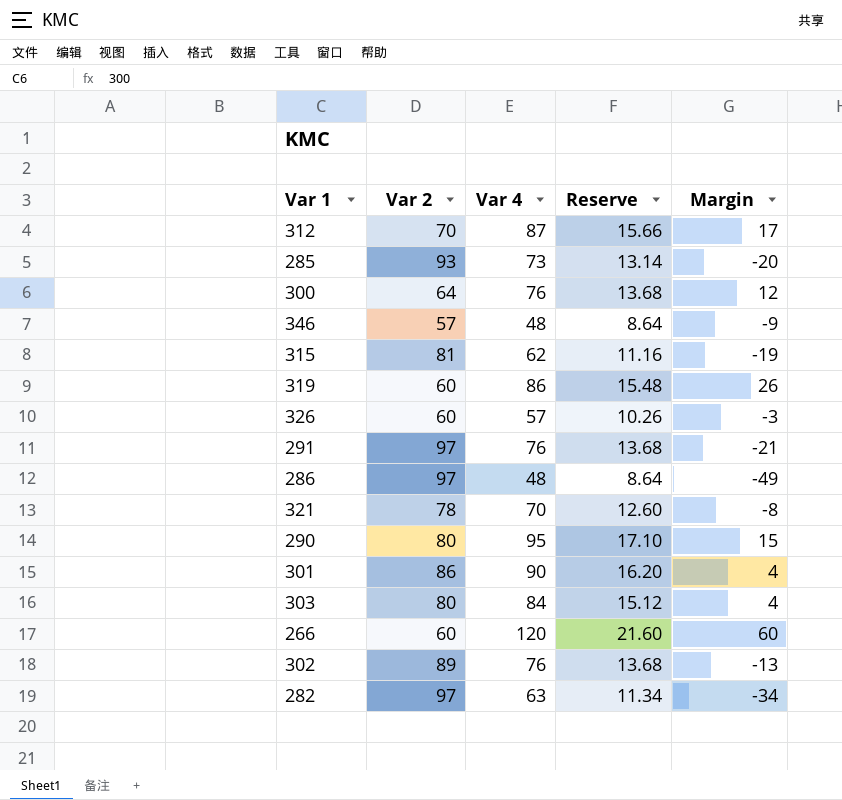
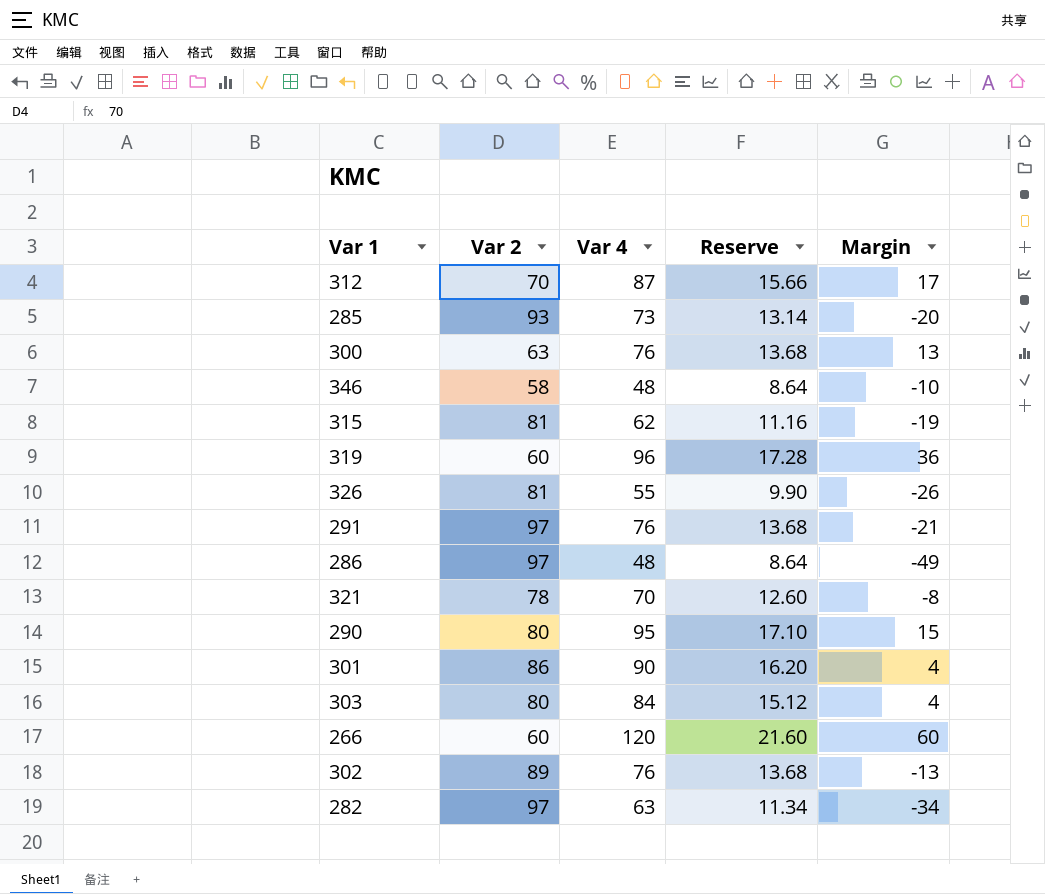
300 | Var 2: 64 -> 63
300 | Margin: 12 -> 13
346 | Var 2: 57 -> 58
346 | Margin: -9 -> -10
319 | Var 4: 86 -> 96
319 | Reserve: 15.48 -> 17.28
319 | Margin: 26 -> 36
326 | Var 2: 60 -> 81
326 | Var 4: 57 -> 55
326 | Reserve: 10.26 -> 9.90
326 | Margin: -3 -> -26

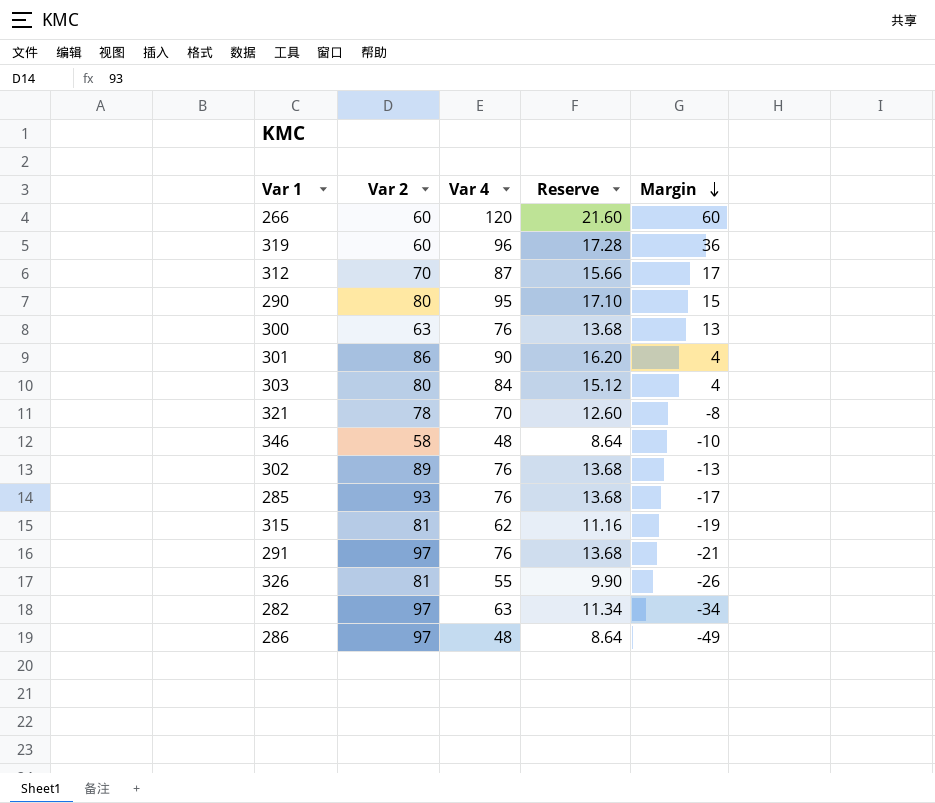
row order: none -> Margin descending
285 | Var 4: 73 -> 76
285 | Reserve: 13.14 -> 13.68
285 | Margin: -20 -> -17

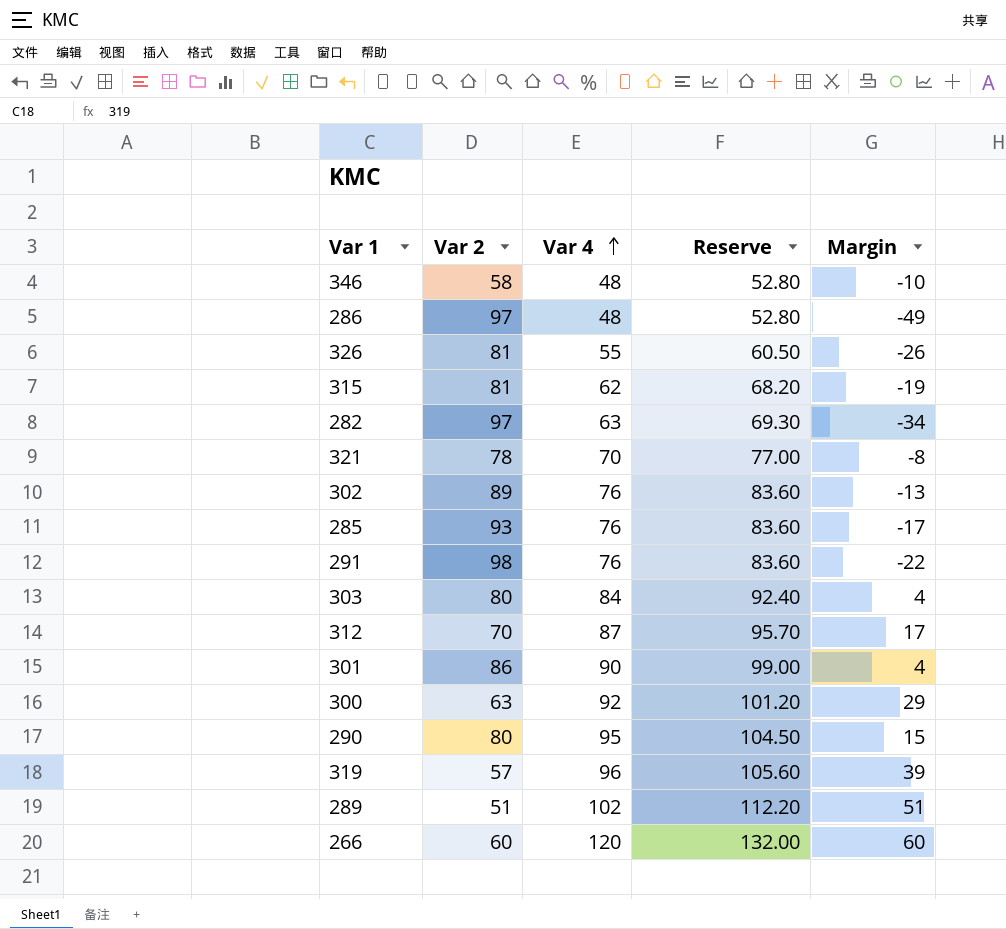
row order: Margin descending -> Var 4 ascending
column Reserve | formula: [Var 4] * 0.18 -> [Var 4] * 1.1
291 | Var 2: 97 -> 98
291 | Margin: -21 -> -22
300 | Var 4: 76 -> 92
300 | Margin: 13 -> 29
319 | Var 2: 60 -> 57
319 | Margin: 36 -> 39
row 289: none -> 51 | 102 | 112.20 | 51

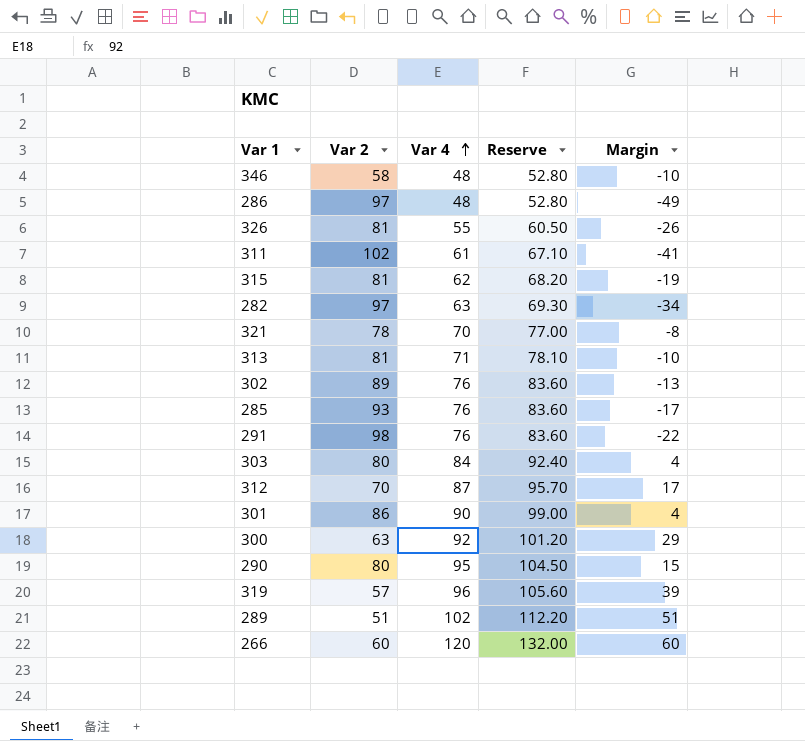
row 311: none -> 102 | 61 | 67.10 | -41
row 313: none -> 81 | 71 | 78.10 | -10

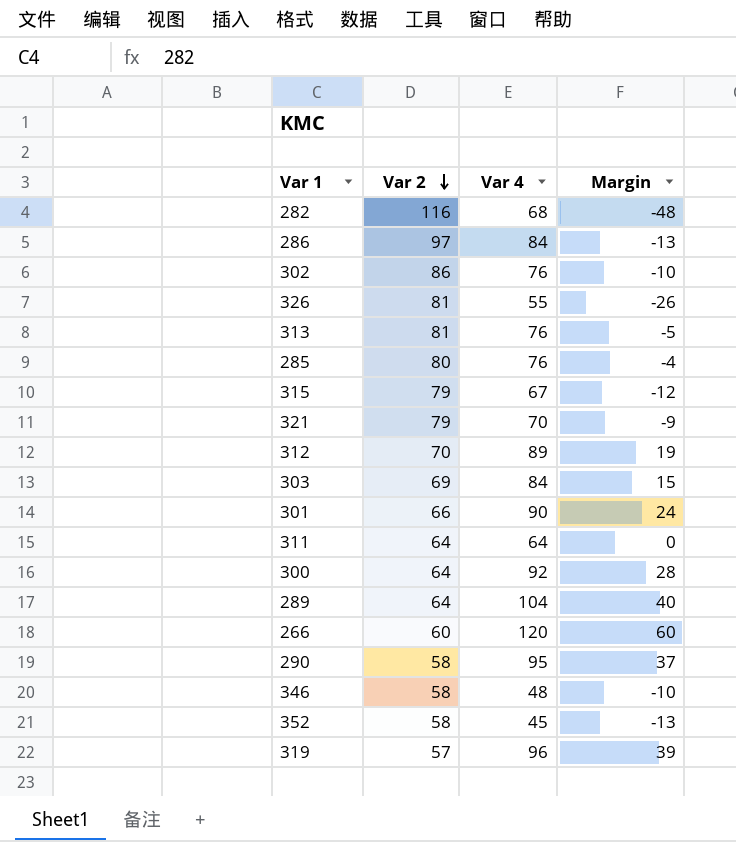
row order: Var 4 ascending -> Var 2 descending
column Reserve | formula: [Var 4] * 1.1 -> none
row 291: 98 | 76 | 83.60 | -22 -> none
282 | Var 2: 97 -> 116
282 | Var 4: 63 -> 68
282 | Margin: -34 -> -48
286 | Var 4: 48 -> 84
286 | Margin: -49 -> -13
302 | Var 2: 89 -> 86
302 | Margin: -13 -> -10
313 | Var 4: 71 -> 76
313 | Margin: -10 -> -5
285 | Var 2: 93 -> 80
285 | Margin: -17 -> -4
315 | Var 2: 81 -> 79
315 | Var 4: 62 -> 67
315 | Margin: -19 -> -12
321 | Var 2: 78 -> 79
321 | Margin: -8 -> -9
312 | Var 4: 87 -> 89
312 | Margin: 17 -> 19
303 | Var 2: 80 -> 69
303 | Margin: 4 -> 15
301 | Var 2: 86 -> 66
301 | Margin: 4 -> 24
311 | Var 2: 102 -> 64
311 | Var 4: 61 -> 64
311 | Margin: -41 -> 0
300 | Var 2: 63 -> 64
300 | Margin: 29 -> 28
289 | Var 2: 51 -> 64
289 | Var 4: 102 -> 104
289 | Margin: 51 -> 40
290 | Var 2: 80 -> 58
290 | Margin: 15 -> 37
row 352: none -> 58 | 45 | -13

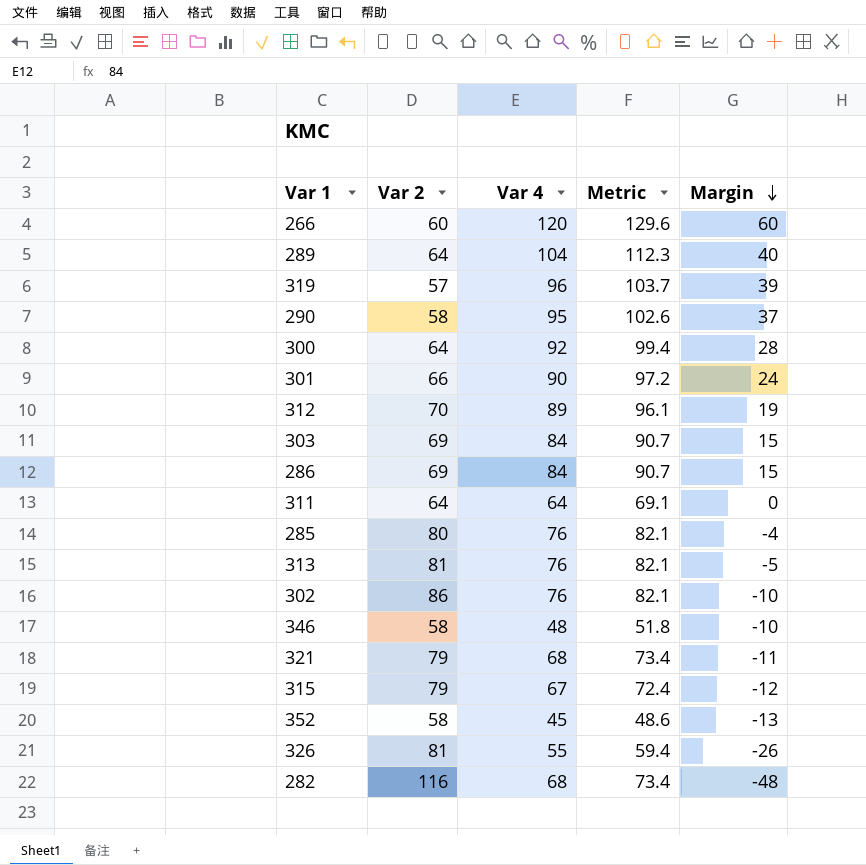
row order: Var 2 descending -> Margin descending
column Metric | formula: none -> [Var 4] * 1.08
286 | Var 2: 97 -> 69
286 | Margin: -13 -> 15
321 | Var 4: 70 -> 68
321 | Margin: -9 -> -11

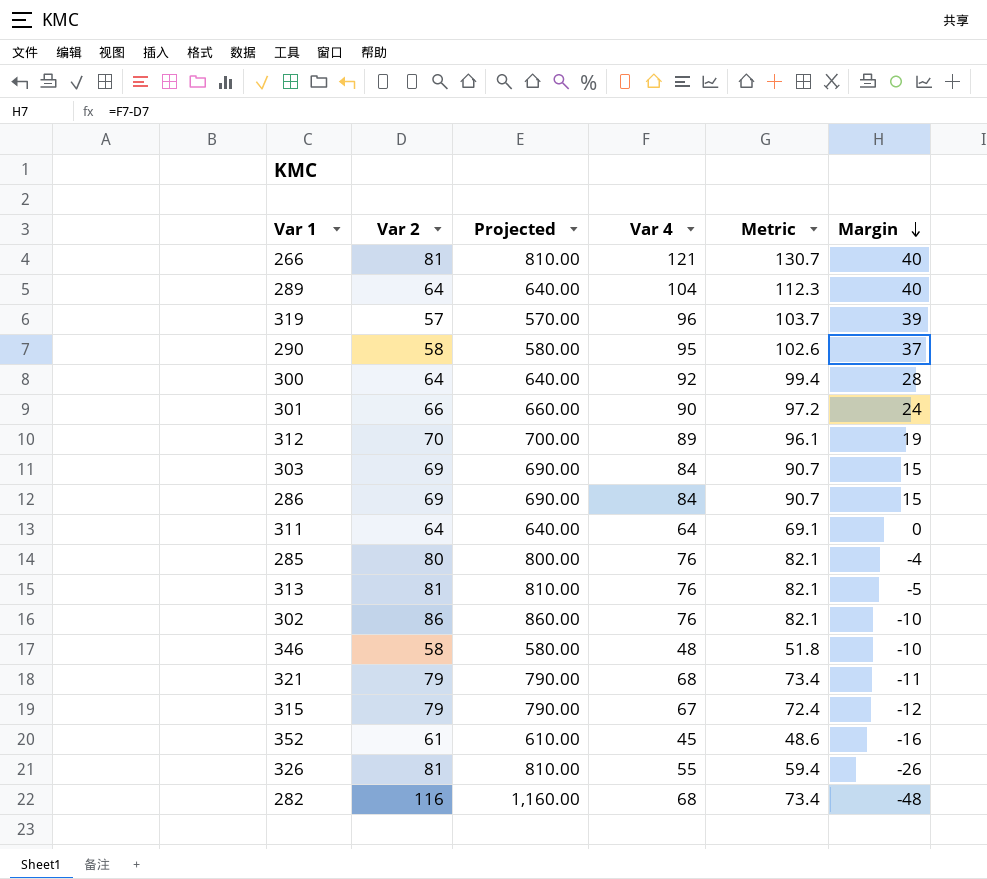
column Projected | formula: none -> [Var 2] * 10
266 | Var 2: 60 -> 81
266 | Var 4: 120 -> 121
266 | Metric: 129.6 -> 130.7
266 | Margin: 60 -> 40
352 | Var 2: 58 -> 61
352 | Margin: -13 -> -16

